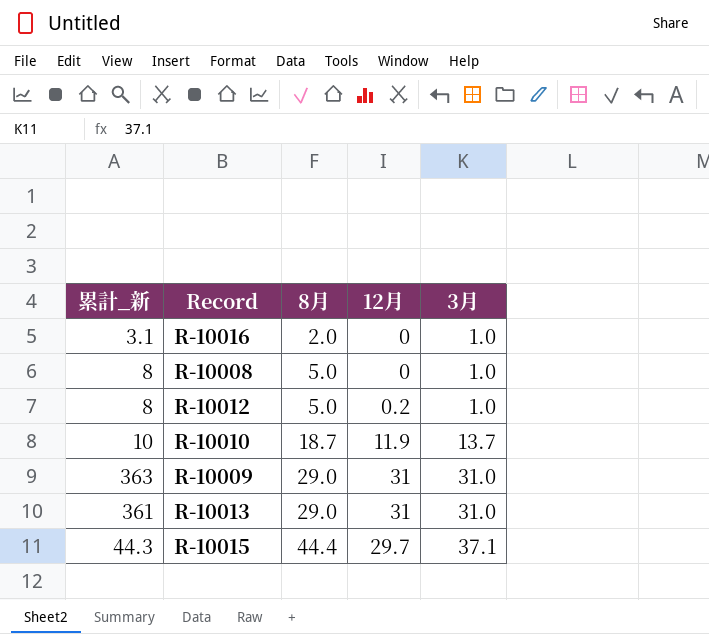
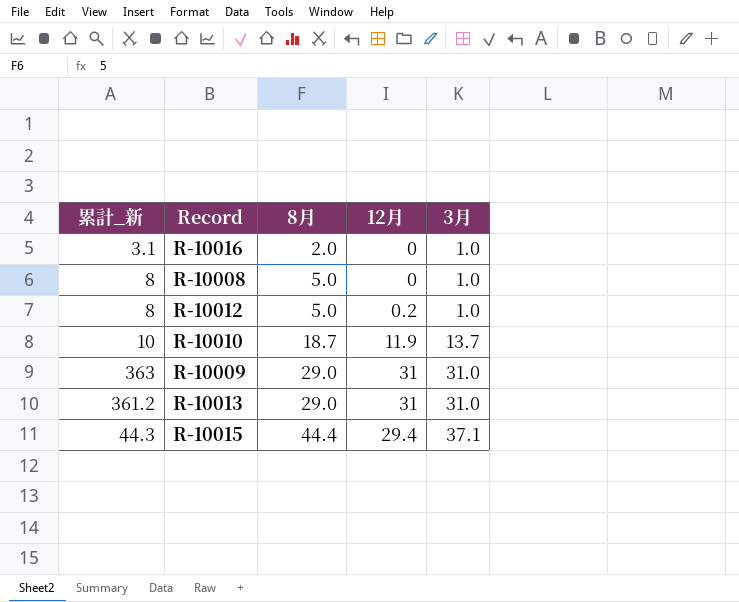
R-10013 | 累計_新: 361 -> 361.2
R-10015 | 12月: 29.7 -> 29.4

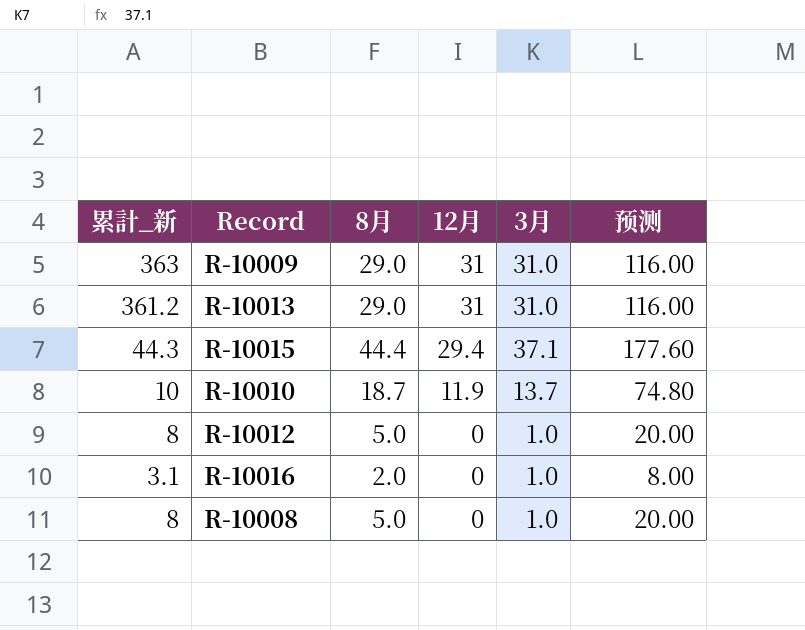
row order: 8月 ascending -> 12月 descending
column 预测 | formula: none -> [8月] * 4
R-10012 | 12月: 0.2 -> 0

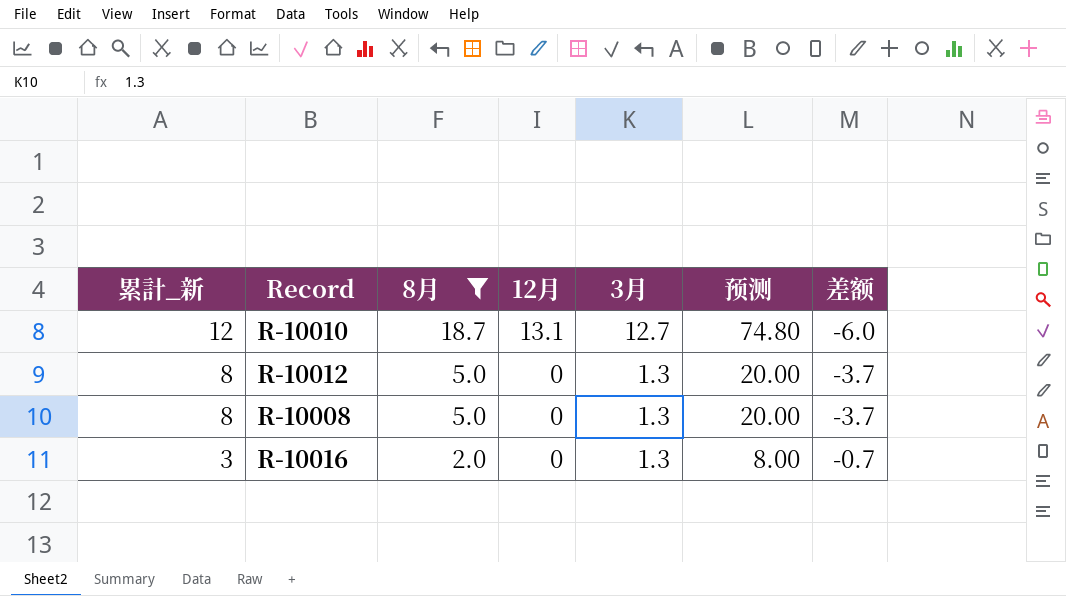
filter: none -> 8月 <= 18.7
row order: 12月 descending -> 累計_新 descending
column 差额 | formula: none -> [3月] - [8月]
R-10010 | 累計_新: 10 -> 12
R-10010 | 12月: 11.9 -> 13.1
R-10010 | 3月: 13.7 -> 12.7
R-10012 | 3月: 1.0 -> 1.3
R-10008 | 3月: 1.0 -> 1.3
R-10016 | 累計_新: 3.1 -> 3
R-10016 | 3月: 1.0 -> 1.3

